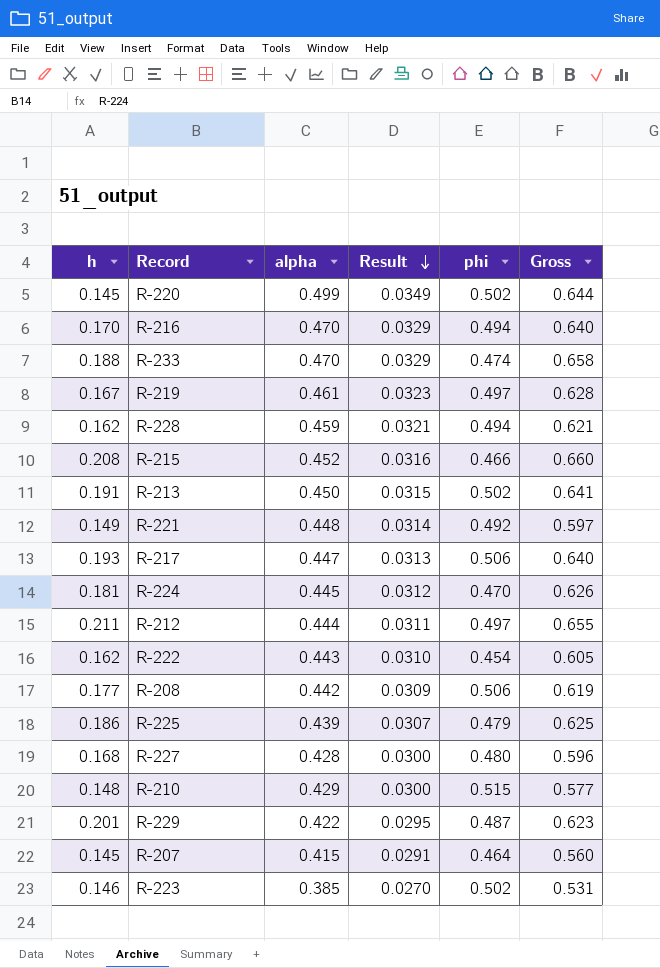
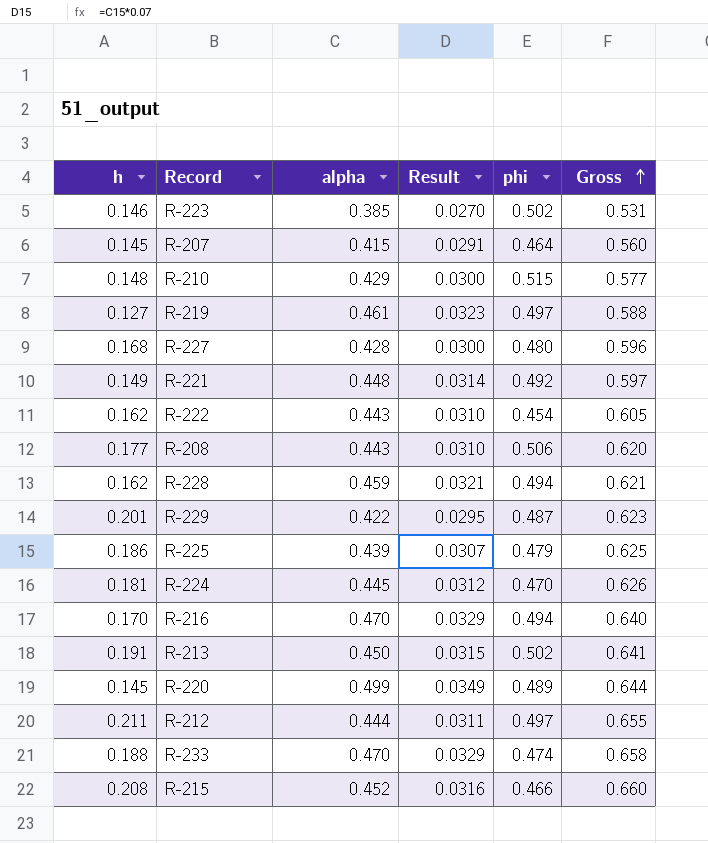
row order: Result descending -> Gross ascending
row R-217: 0.193 | 0.447 | 0.0313 | 0.506 | 0.640 -> none
R-219 | h: 0.167 -> 0.127
R-219 | Gross: 0.628 -> 0.588
R-208 | alpha: 0.442 -> 0.443
R-208 | Result: 0.0309 -> 0.0310
R-208 | Gross: 0.619 -> 0.620
R-220 | phi: 0.502 -> 0.489

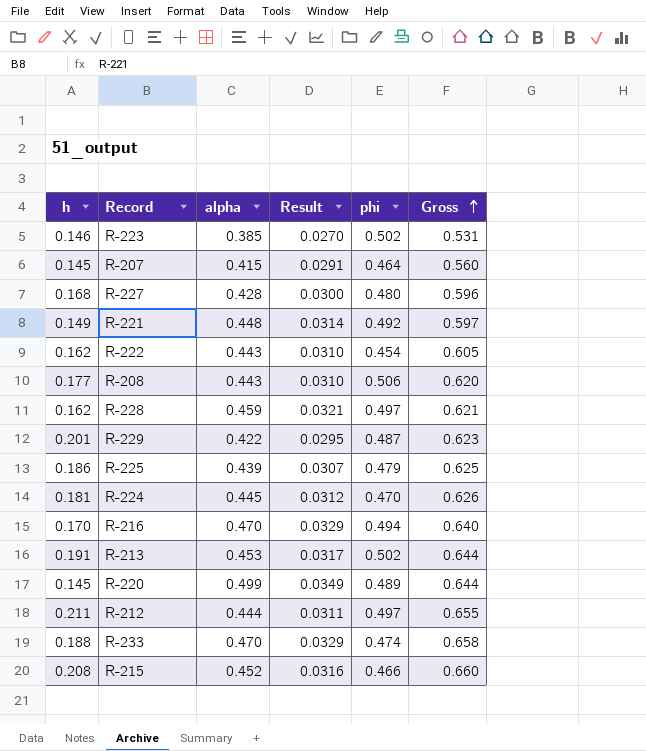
row R-210: 0.148 | 0.429 | 0.0300 | 0.515 | 0.577 -> none
row R-219: 0.127 | 0.461 | 0.0323 | 0.497 | 0.588 -> none
R-228 | phi: 0.494 -> 0.497
R-213 | alpha: 0.450 -> 0.453
R-213 | Result: 0.0315 -> 0.0317
R-213 | Gross: 0.641 -> 0.644

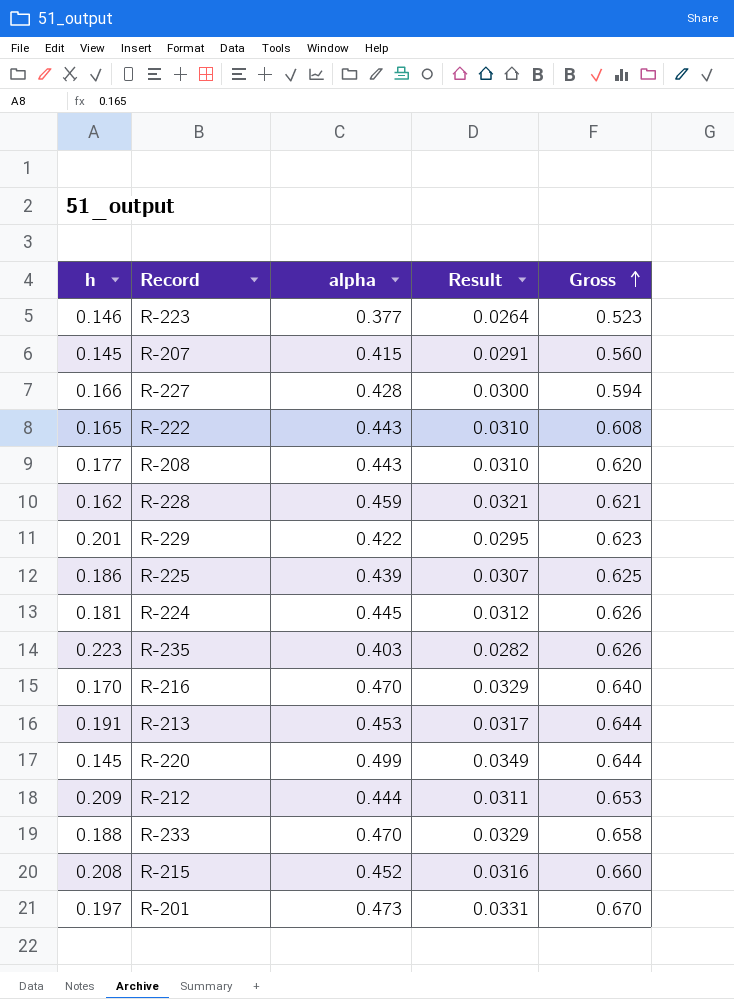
column phi | position: 5 -> none
row R-221: 0.149 | 0.448 | 0.0314 | 0.492 | 0.597 -> none
R-223 | alpha: 0.385 -> 0.377
R-223 | Result: 0.0270 -> 0.0264
R-223 | Gross: 0.531 -> 0.523
R-227 | h: 0.168 -> 0.166
R-227 | Gross: 0.596 -> 0.594
R-222 | h: 0.162 -> 0.165
R-222 | Gross: 0.605 -> 0.608
row R-235: none -> 0.223 | 0.403 | 0.0282 | 0.626
R-212 | h: 0.211 -> 0.209
R-212 | Gross: 0.655 -> 0.653
row R-201: none -> 0.197 | 0.473 | 0.0331 | 0.670

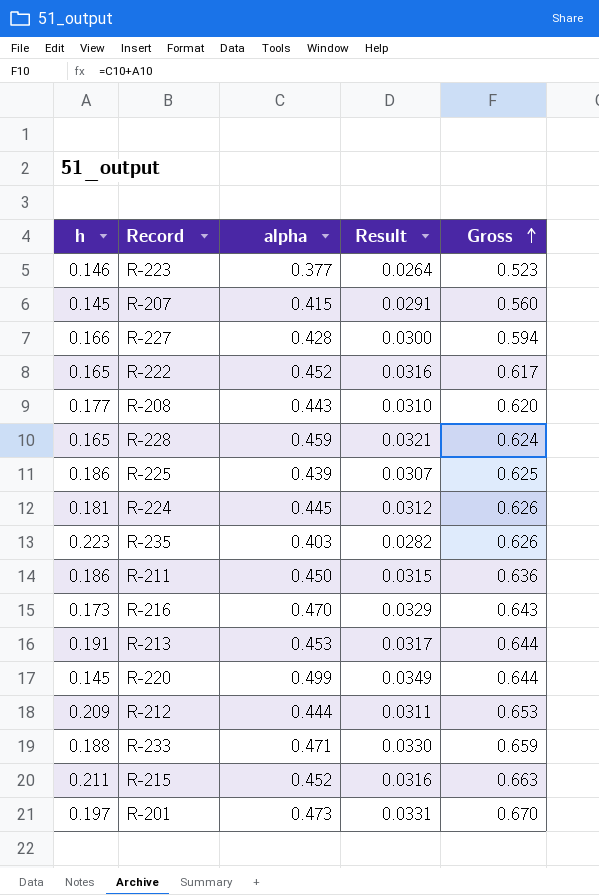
row R-229: 0.201 | 0.422 | 0.0295 | 0.623 -> none
R-222 | alpha: 0.443 -> 0.452
R-222 | Result: 0.0310 -> 0.0316
R-222 | Gross: 0.608 -> 0.617
R-228 | h: 0.162 -> 0.165
R-228 | Gross: 0.621 -> 0.624
row R-211: none -> 0.186 | 0.450 | 0.0315 | 0.636
R-216 | h: 0.170 -> 0.173
R-216 | Gross: 0.640 -> 0.643
R-233 | alpha: 0.470 -> 0.471
R-233 | Result: 0.0329 -> 0.0330
R-233 | Gross: 0.658 -> 0.659
R-215 | h: 0.208 -> 0.211
R-215 | Gross: 0.660 -> 0.663

